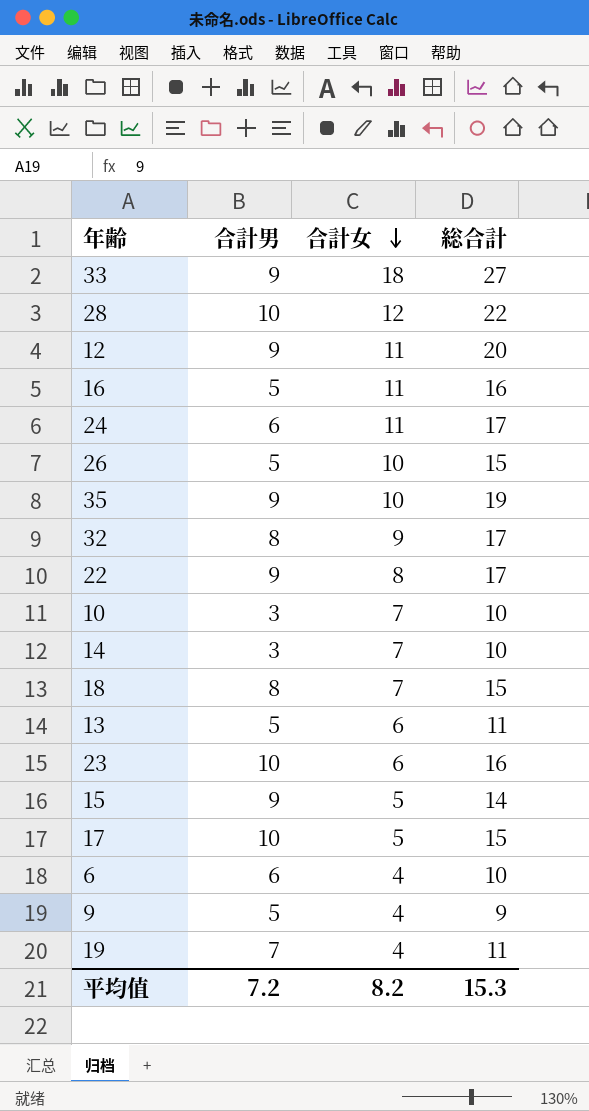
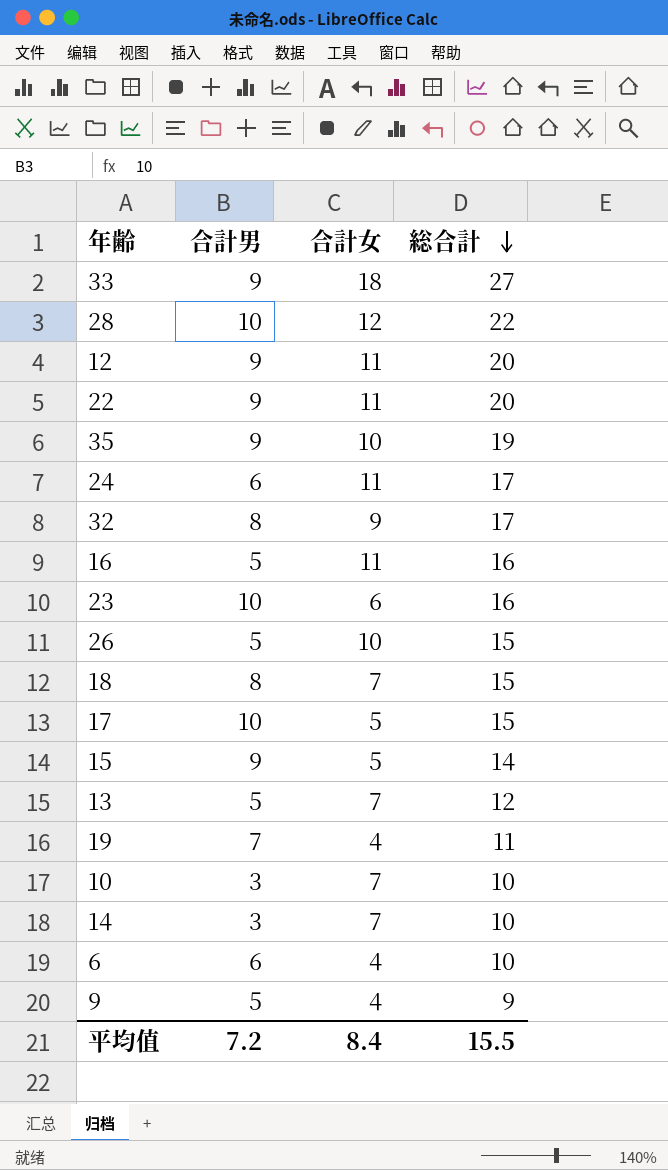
row order: 合計女 descending -> 総合計 descending
22 | 合計女: 8 -> 11
22 | 総合計: 17 -> 20
13 | 合計女: 6 -> 7
13 | 総合計: 11 -> 12
平均值 | 合計女: 8.2 -> 8.4
平均值 | 総合計: 15.3 -> 15.5

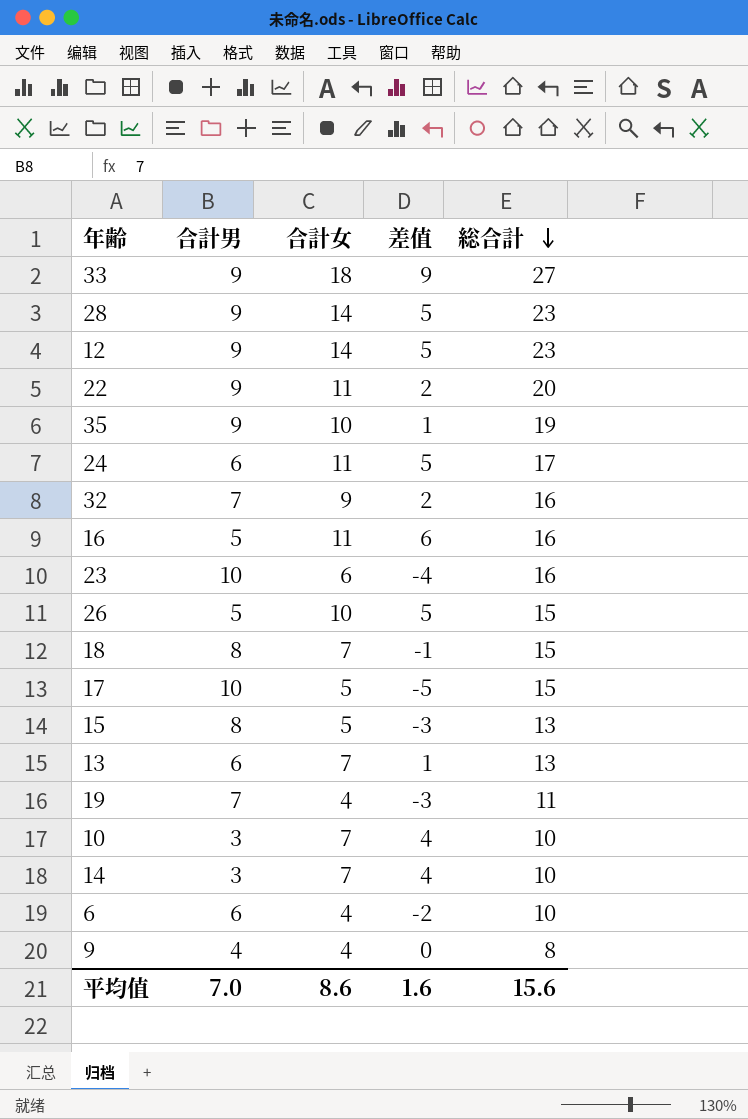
column 差值 | formula: none -> [合計女] - [合計男]
28 | 合計男: 10 -> 9
28 | 合計女: 12 -> 14
28 | 総合計: 22 -> 23
12 | 合計女: 11 -> 14
12 | 総合計: 20 -> 23
32 | 合計男: 8 -> 7
32 | 総合計: 17 -> 16
15 | 合計男: 9 -> 8
15 | 総合計: 14 -> 13
13 | 合計男: 5 -> 6
13 | 総合計: 12 -> 13
9 | 合計男: 5 -> 4
9 | 総合計: 9 -> 8
平均值 | 合計男: 7.2 -> 7.0
平均值 | 合計女: 8.4 -> 8.6
平均值 | 総合計: 15.5 -> 15.6

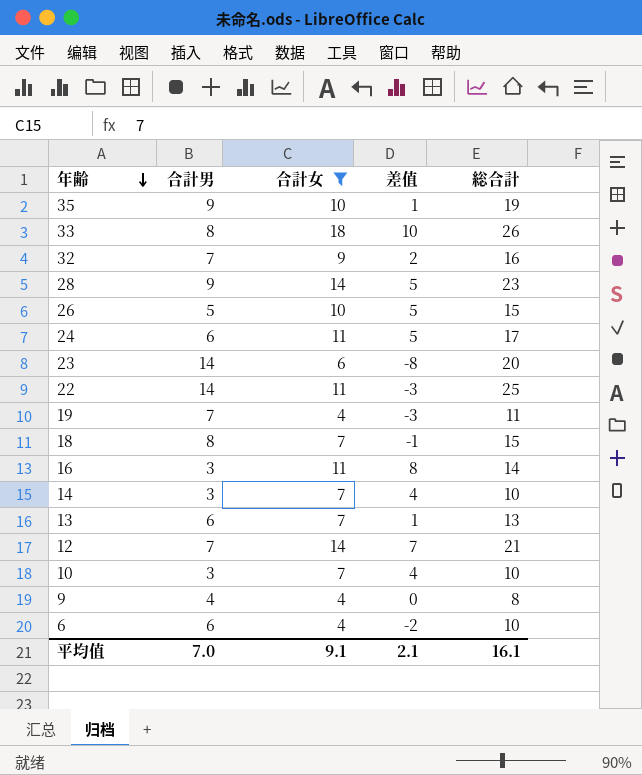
filter: none -> 合計女 != 5
row order: 総合計 descending -> 年齢 descending
33 | 合計男: 9 -> 8
33 | 差值: 9 -> 10
33 | 総合計: 27 -> 26
23 | 合計男: 10 -> 14
23 | 差值: -4 -> -8
23 | 総合計: 16 -> 20
22 | 合計男: 9 -> 14
22 | 差值: 2 -> -3
22 | 総合計: 20 -> 25
16 | 合計男: 5 -> 3
16 | 差值: 6 -> 8
16 | 総合計: 16 -> 14
12 | 合計男: 9 -> 7
12 | 差值: 5 -> 7
12 | 総合計: 23 -> 21
平均值 | 合計女: 8.6 -> 9.1
平均值 | 差值: 1.6 -> 2.1
平均值 | 総合計: 15.6 -> 16.1

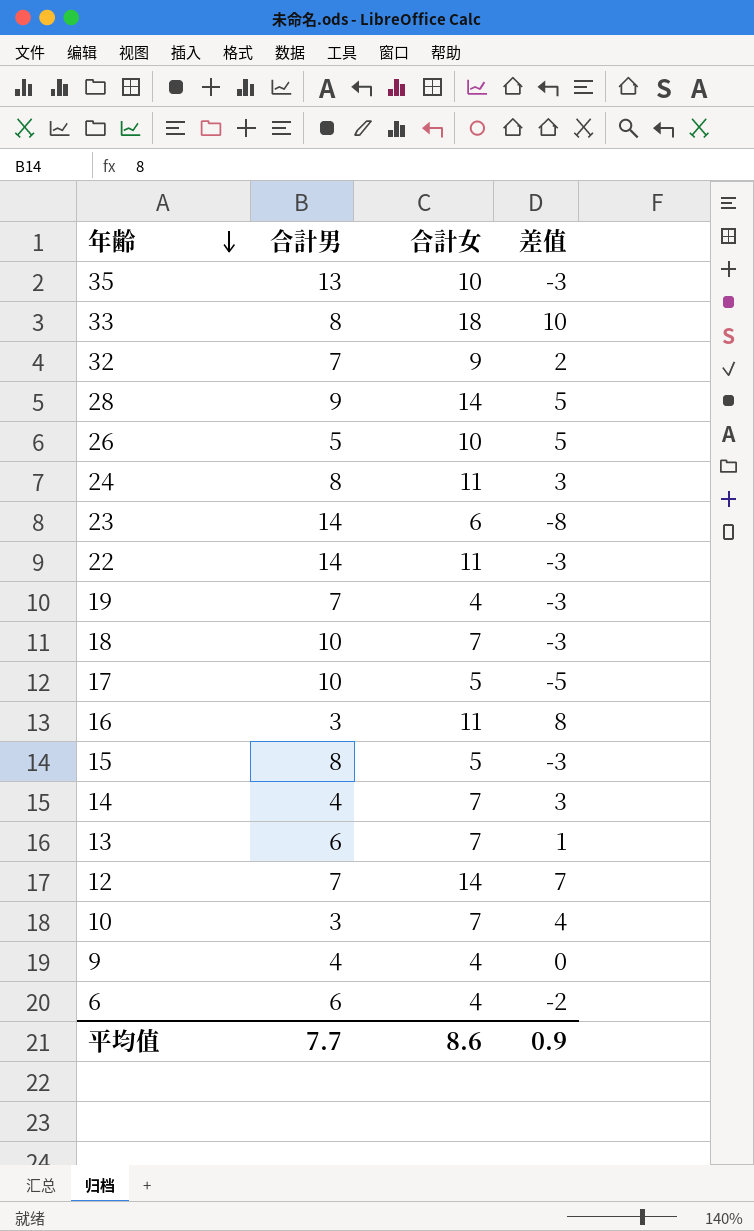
filter: 合計女 != 5 -> none
column 総合計 | formula: [合計男] + [合計女] -> none
35 | 合計男: 9 -> 13
35 | 差值: 1 -> -3
24 | 合計男: 6 -> 8
24 | 差值: 5 -> 3
18 | 合計男: 8 -> 10
18 | 差值: -1 -> -3
14 | 合計男: 3 -> 4
14 | 差值: 4 -> 3
平均值 | 合計男: 7.0 -> 7.7
平均值 | 合計女: 9.1 -> 8.6
平均值 | 差值: 2.1 -> 0.9

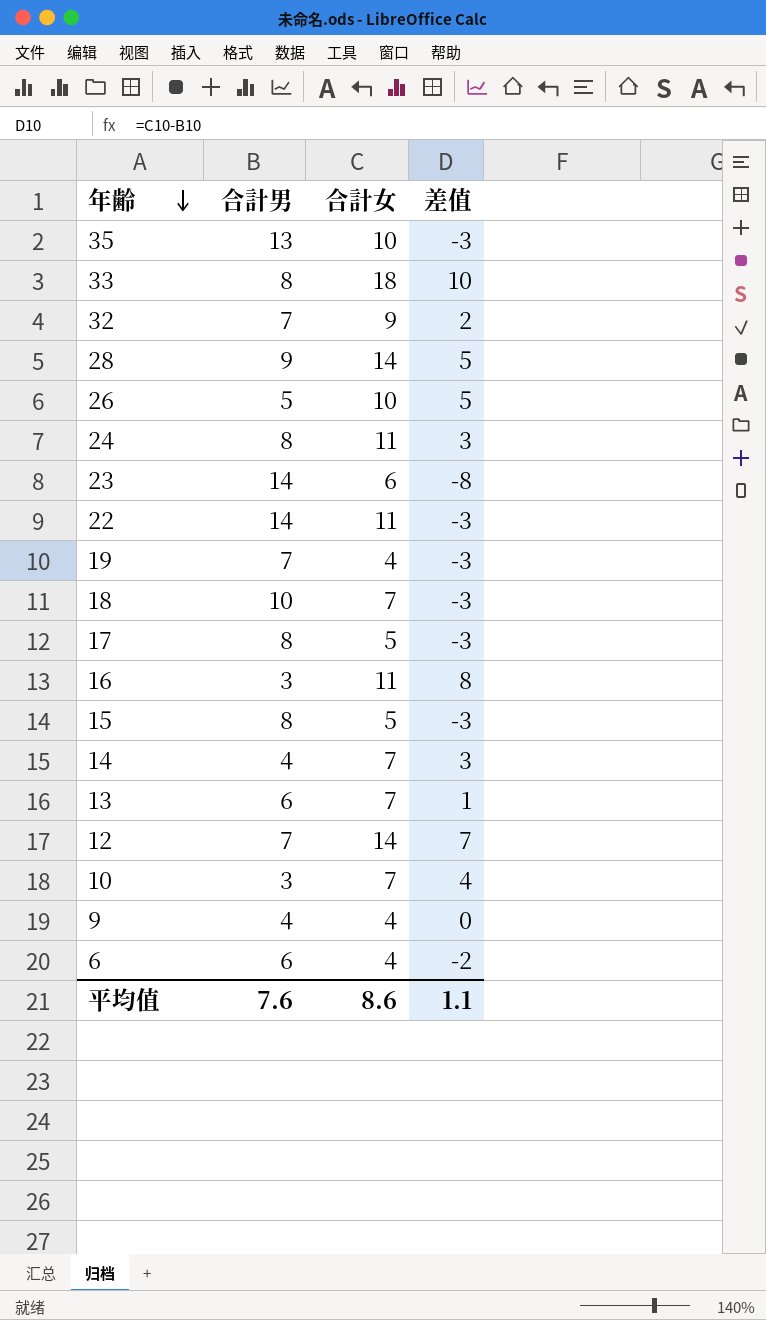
17 | 合計男: 10 -> 8
17 | 差值: -5 -> -3
平均值 | 合計男: 7.7 -> 7.6
平均值 | 差值: 0.9 -> 1.1

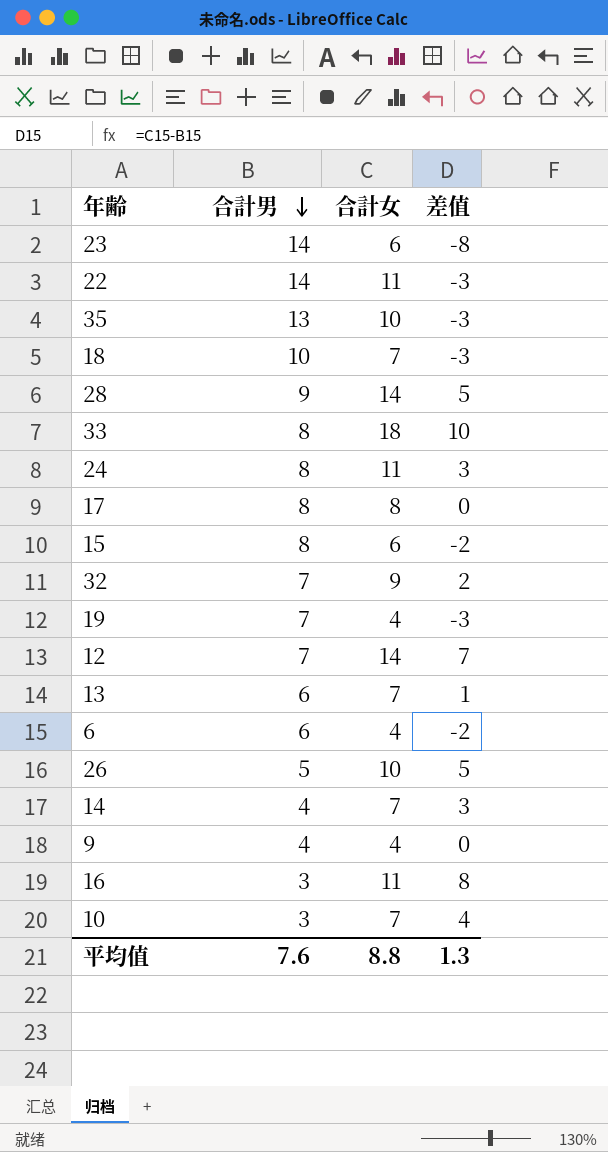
row order: 年齢 descending -> 合計男 descending
17 | 合計女: 5 -> 8
17 | 差值: -3 -> 0
15 | 合計女: 5 -> 6
15 | 差值: -3 -> -2
平均值 | 合計女: 8.6 -> 8.8
平均值 | 差值: 1.1 -> 1.3

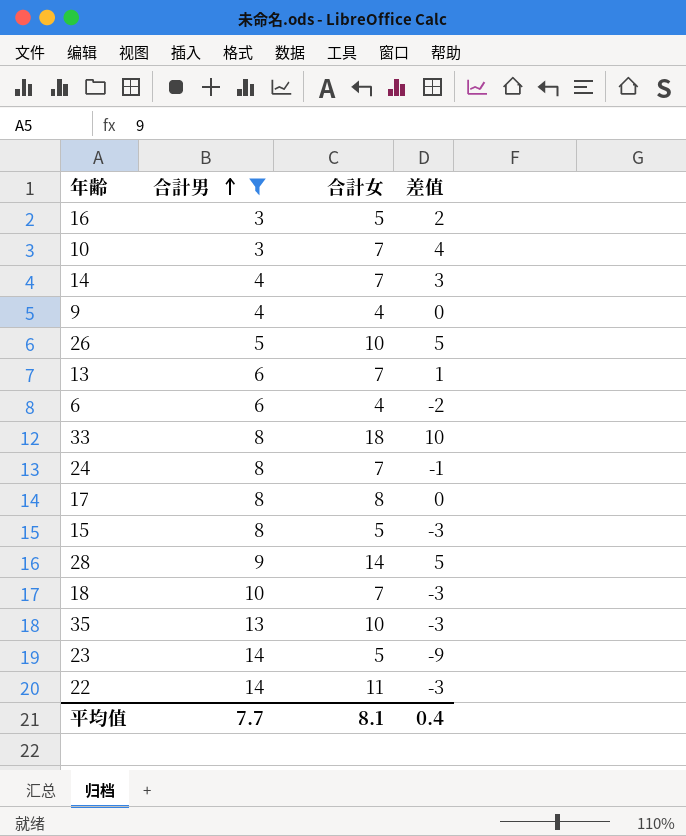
filter: none -> 合計男 != 7
row order: 合計男 descending -> 合計男 ascending
16 | 合計女: 11 -> 5
16 | 差值: 8 -> 2
24 | 合計女: 11 -> 7
24 | 差值: 3 -> -1
15 | 合計女: 6 -> 5
15 | 差值: -2 -> -3
23 | 合計女: 6 -> 5
23 | 差值: -8 -> -9
平均值 | 合計男: 7.6 -> 7.7
平均值 | 合計女: 8.8 -> 8.1
平均值 | 差值: 1.3 -> 0.4

